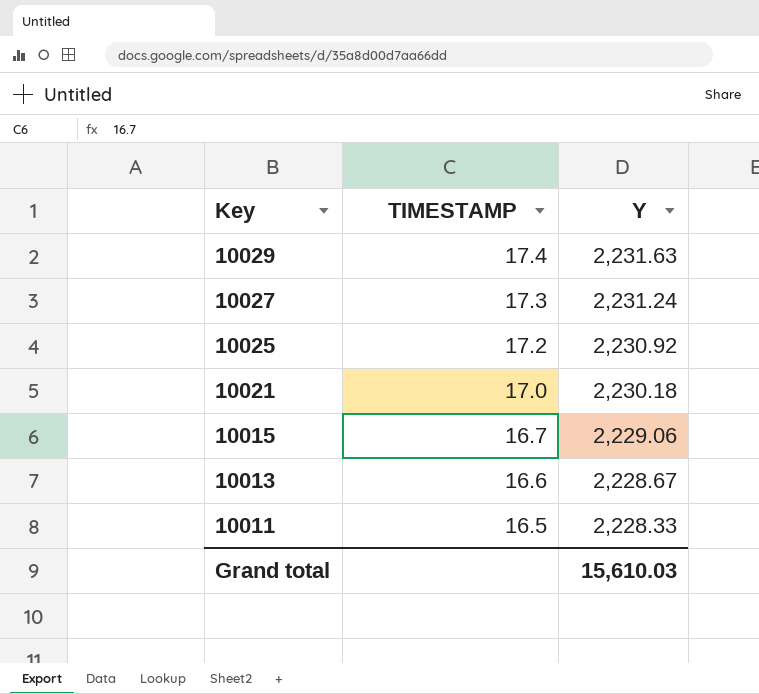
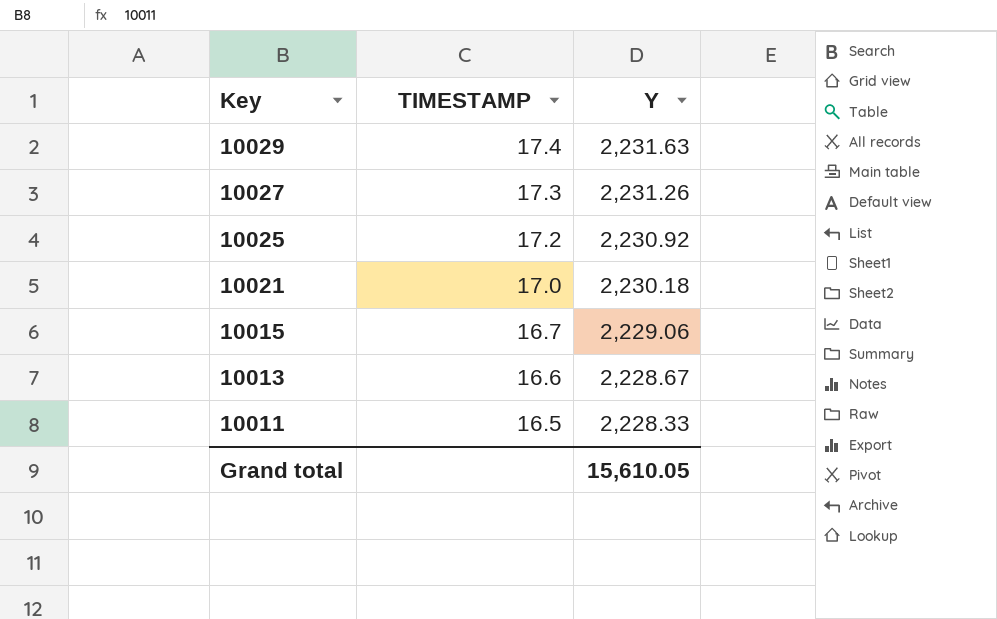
10027 | Y: 2,231.24 -> 2,231.26
Grand total | Y: 15,610.03 -> 15,610.05

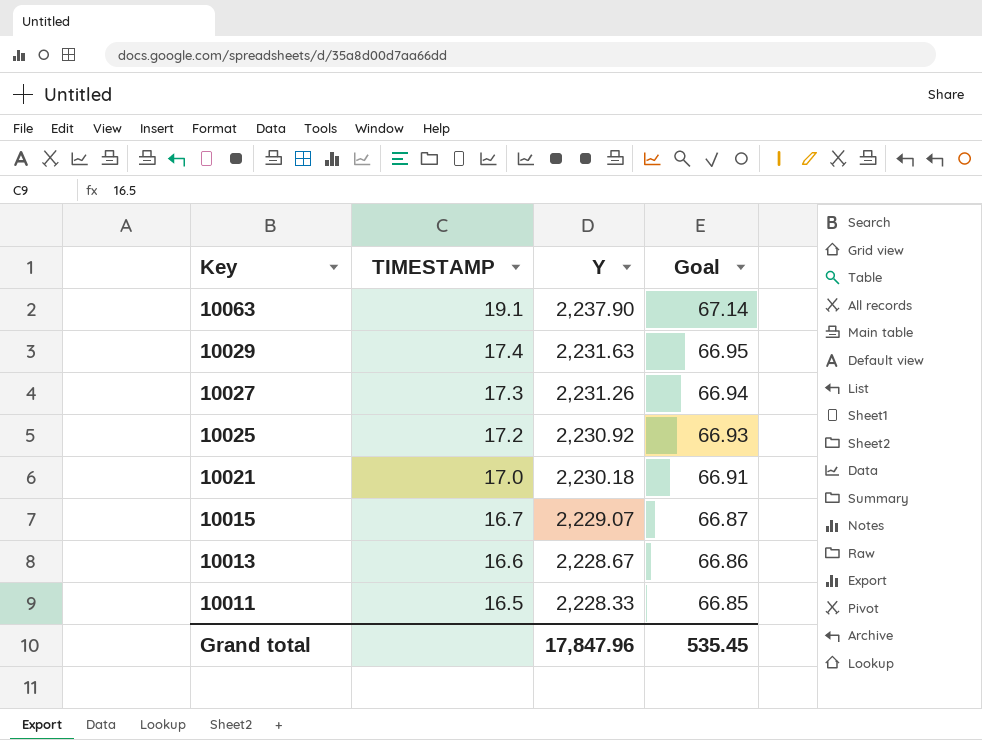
column Goal | formula: none -> [Y] * 0.03
row 10063: none -> 19.1 | 2,237.90 | 67.14
10015 | Y: 2,229.06 -> 2,229.07
Grand total | Y: 15,610.05 -> 17,847.96

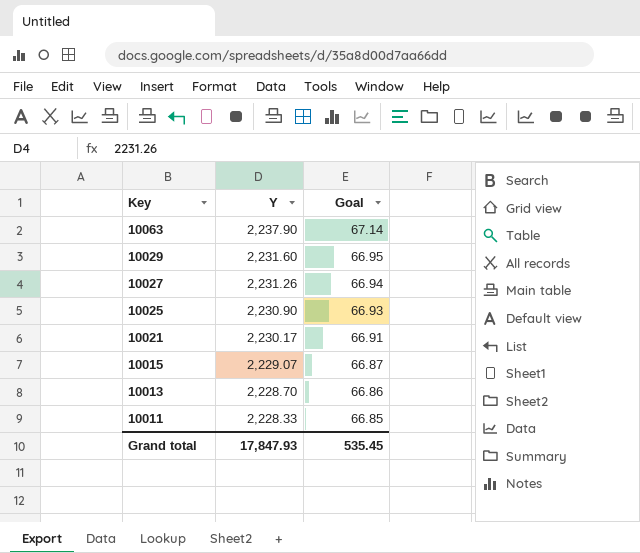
column TIMESTAMP | position: 2 -> none
10029 | Y: 2,231.63 -> 2,231.60
10025 | Y: 2,230.92 -> 2,230.90
10021 | Y: 2,230.18 -> 2,230.17
10013 | Y: 2,228.67 -> 2,228.70
Grand total | Y: 17,847.96 -> 17,847.93

